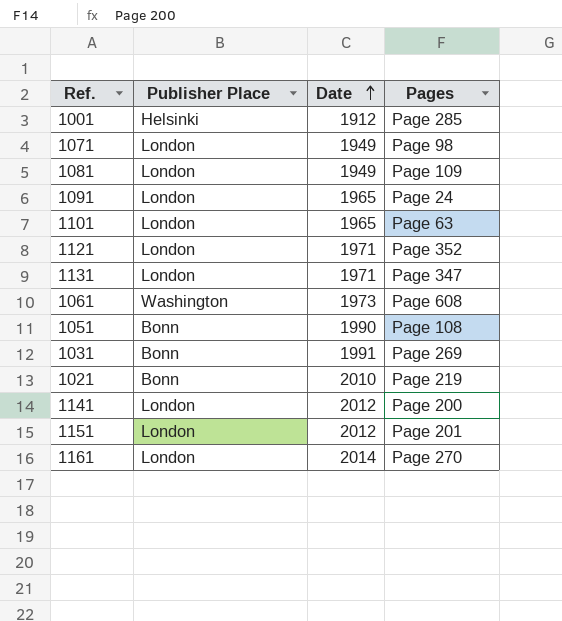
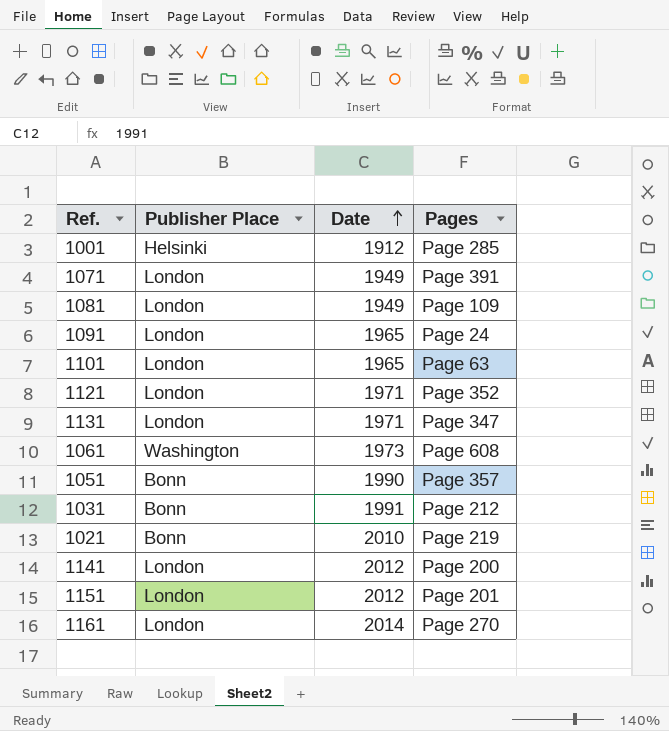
1071 | Pages: Page 98 -> Page 391
1051 | Pages: Page 108 -> Page 357
1031 | Pages: Page 269 -> Page 212

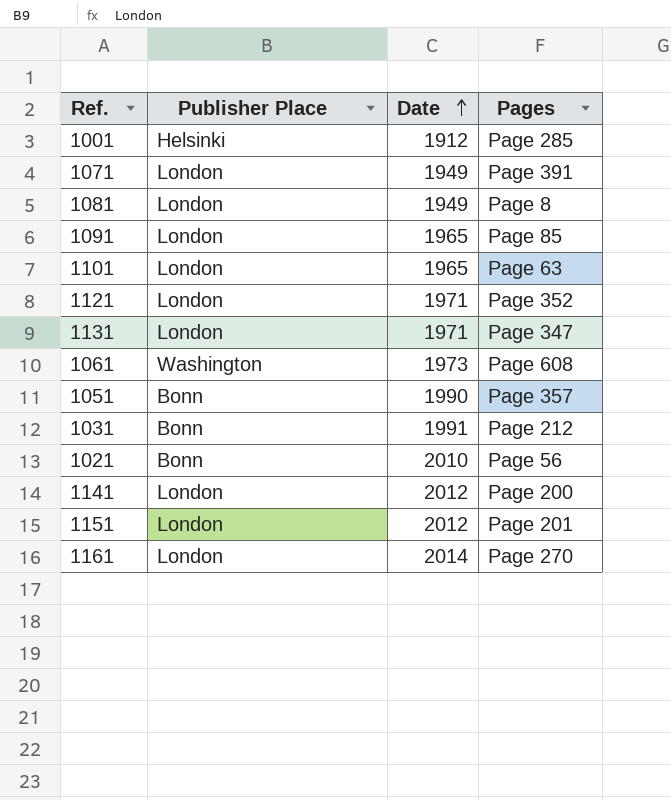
1081 | Pages: Page 109 -> Page 8
1091 | Pages: Page 24 -> Page 85
1021 | Pages: Page 219 -> Page 56

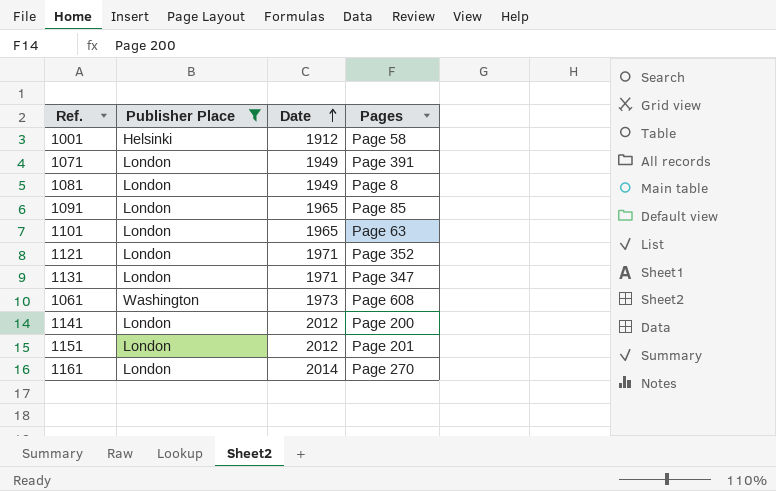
filter: none -> Publisher Place != Bonn
1001 | Pages: Page 285 -> Page 58

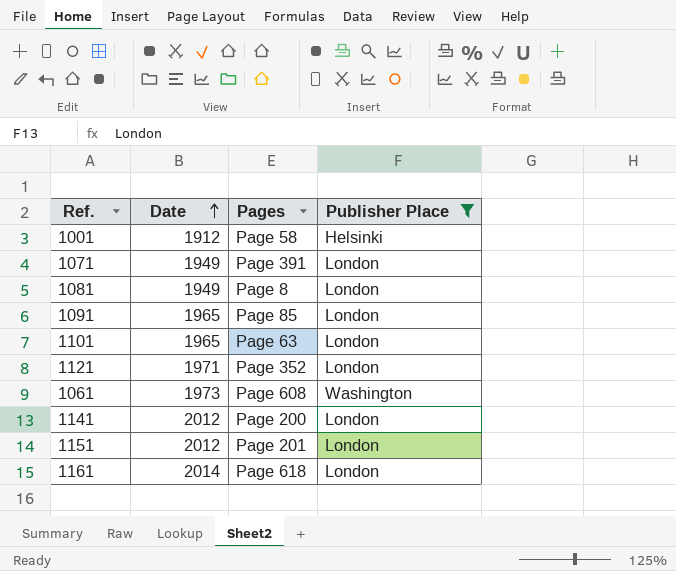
column Publisher Place | position: 2 -> 4
row 1131: London | 1971 | Page 347 -> none
1161 | Pages: Page 270 -> Page 618

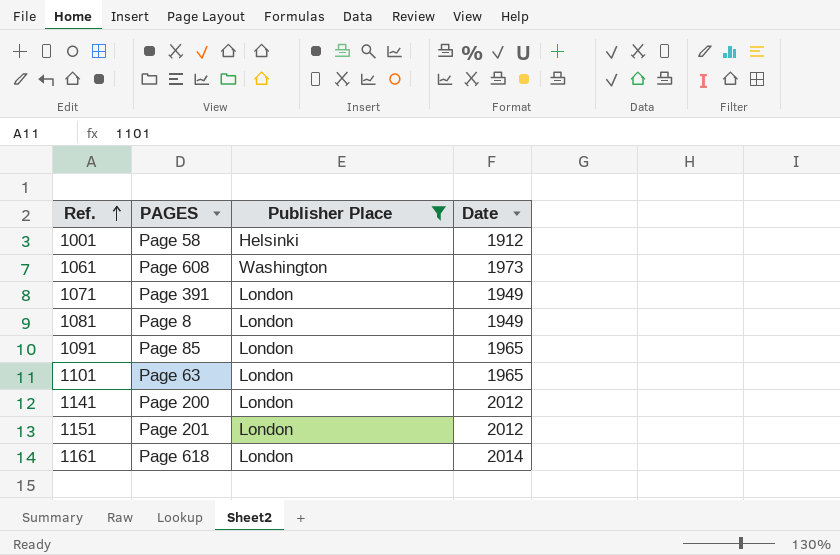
row order: Date ascending -> Ref. ascending
column name: Pages -> PAGES
column Date | position: 2 -> 4
row 1121: 1971 | Page 352 | London -> none

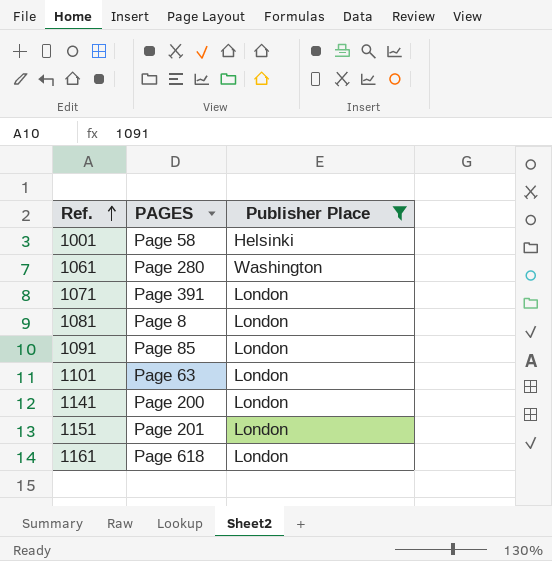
column Date | position: 4 -> none
1061 | PAGES: Page 608 -> Page 280

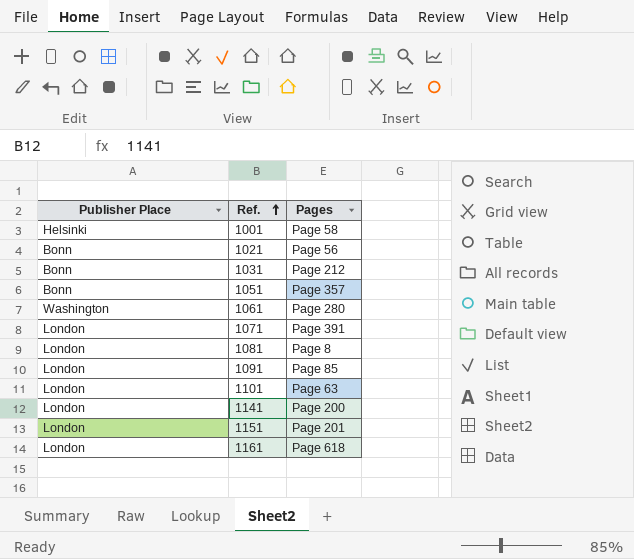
filter: Publisher Place != Bonn -> none
column Publisher Place | position: 3 -> 1
column name: PAGES -> Pages

